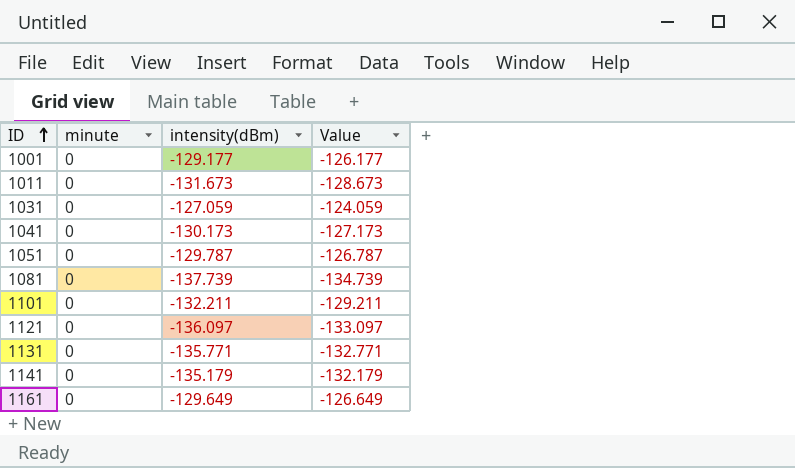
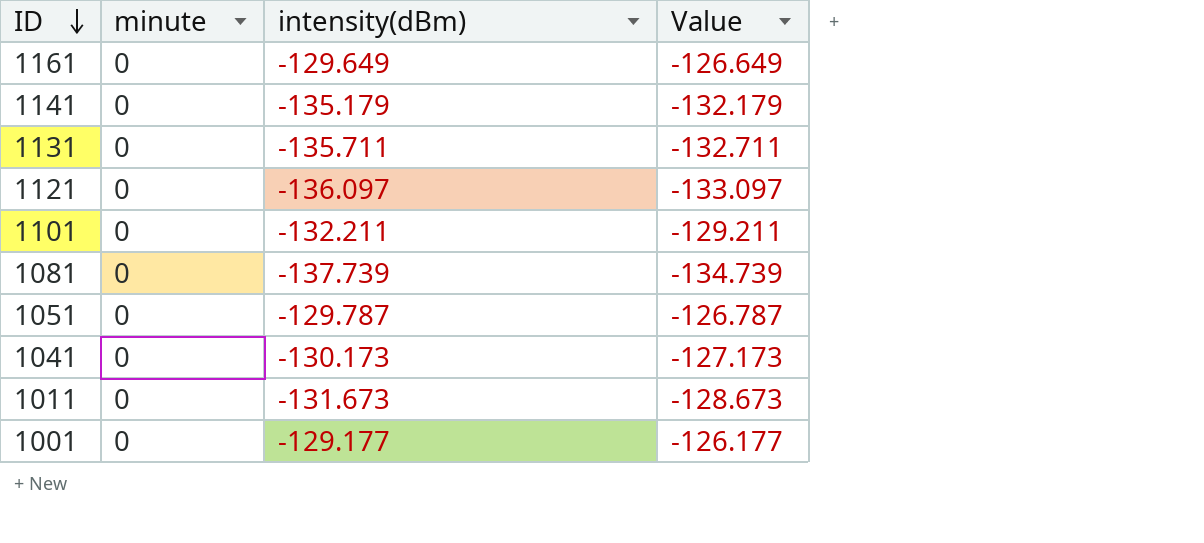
row order: ID ascending -> ID descending
row 1031: 0 | -127.059 | -124.059 -> none
1131 | intensity(dBm): -135.771 -> -135.711
1131 | Value: -132.771 -> -132.711

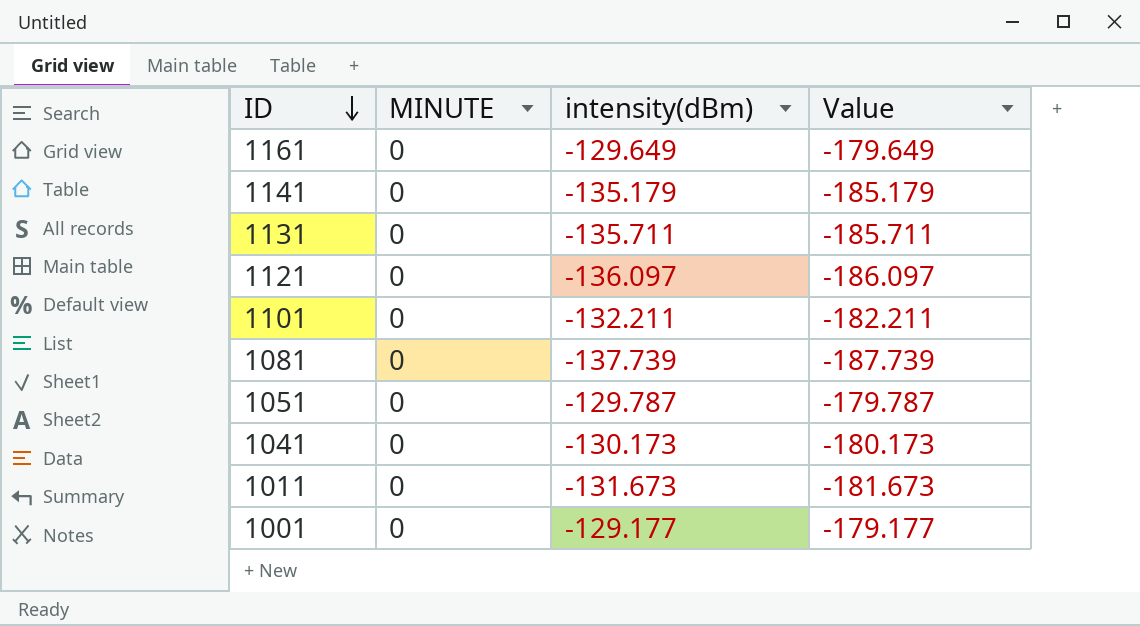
column name: minute -> MINUTE
column Value | formula: [intensity(dBm)] + 3 -> [intensity(dBm)] - 50

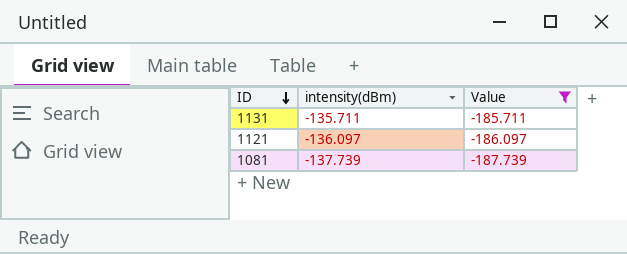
filter: none -> Value <= -185.711
column MINUTE | position: 2 -> none

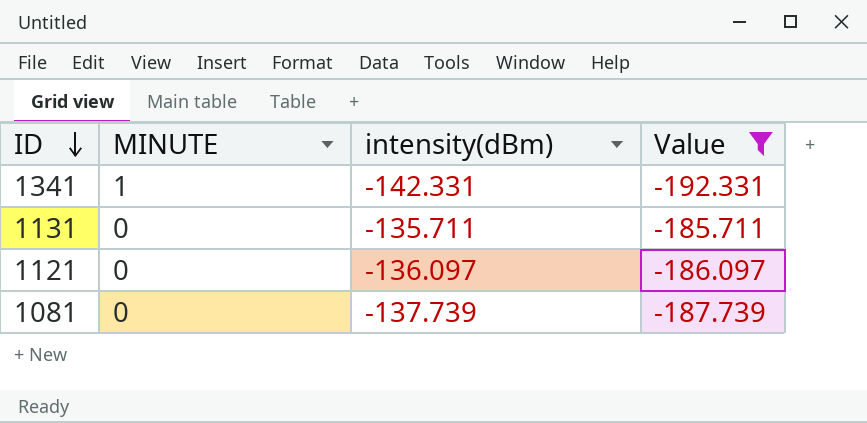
column MINUTE | position: none -> 2
row 1341: none -> 1 | -142.331 | -192.331

